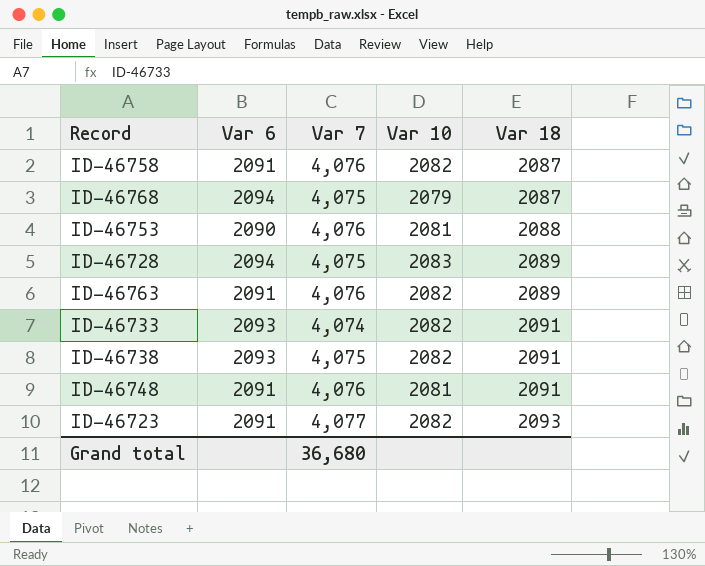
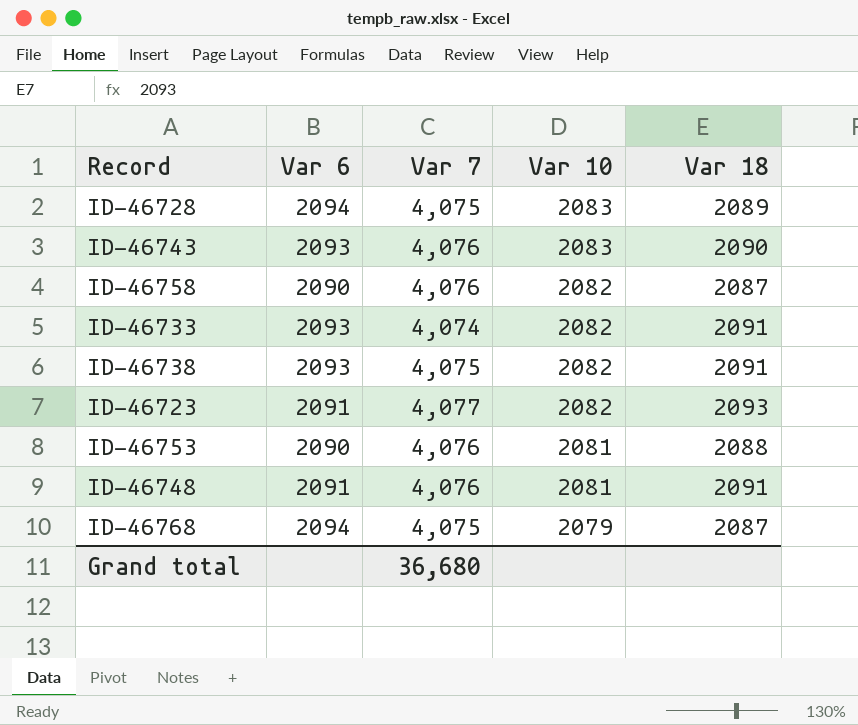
row order: Var 18 ascending -> Var 10 descending
row ID-46763: 2091 | 4,076 | 2082 | 2089 -> none
row ID-46743: none -> 2093 | 4,076 | 2083 | 2090
ID-46758 | Var 6: 2091 -> 2090

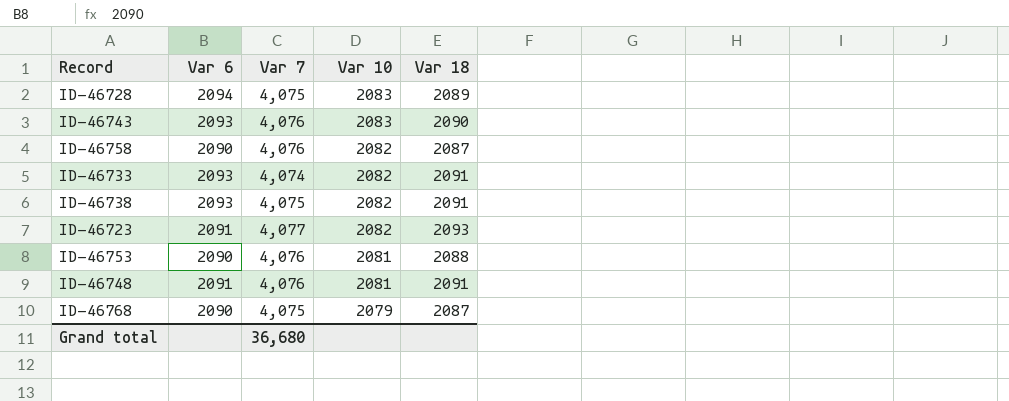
ID-46768 | Var 6: 2094 -> 2090

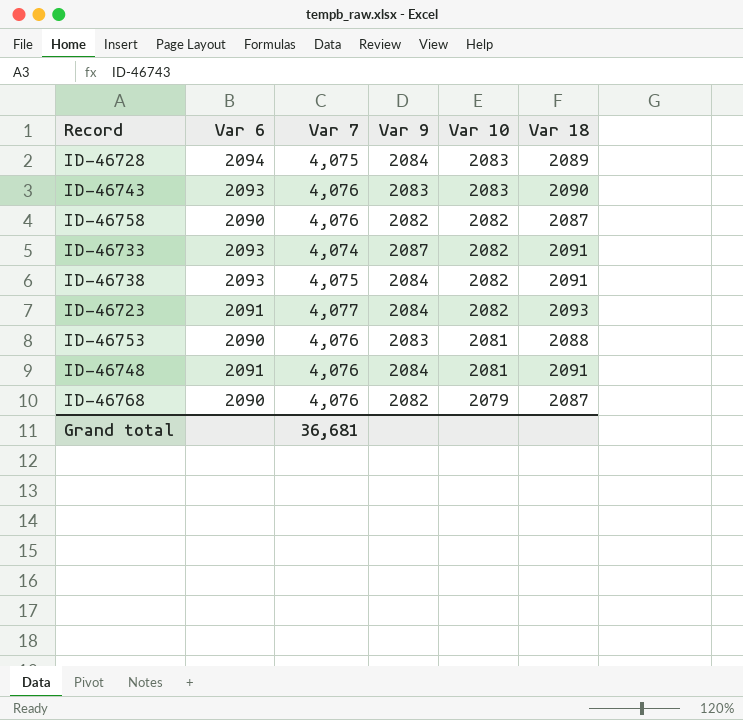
column Var 9 | position: none -> 4
ID-46768 | Var 7: 4,075 -> 4,076
Grand total | Var 7: 36,680 -> 36,681

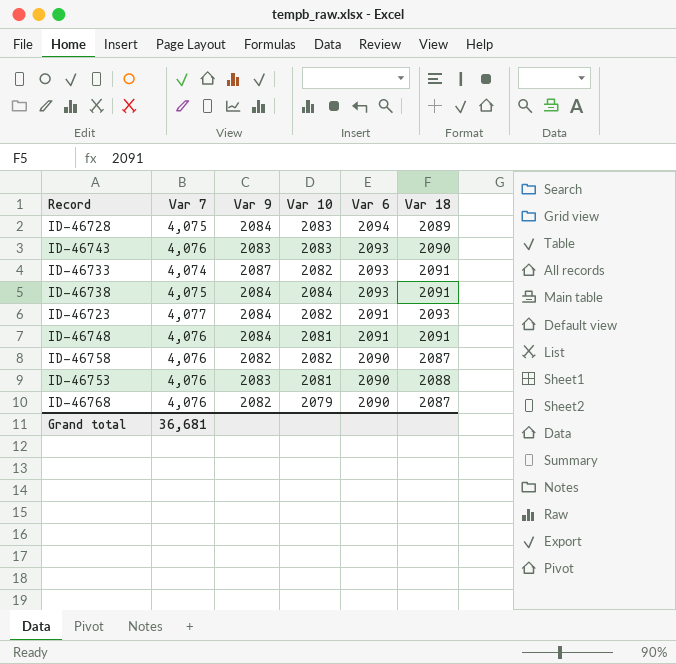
row order: Var 10 descending -> Var 6 descending
column Var 6 | position: 2 -> 5
ID-46738 | Var 10: 2082 -> 2084

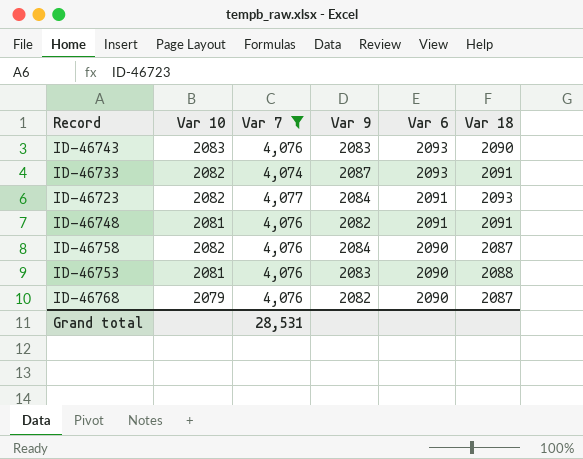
filter: none -> Var 7 != 4,075
column Var 10 | position: 4 -> 2
ID-46748 | Var 9: 2084 -> 2082
ID-46758 | Var 9: 2082 -> 2084
Grand total | Var 7: 36,681 -> 28,531

